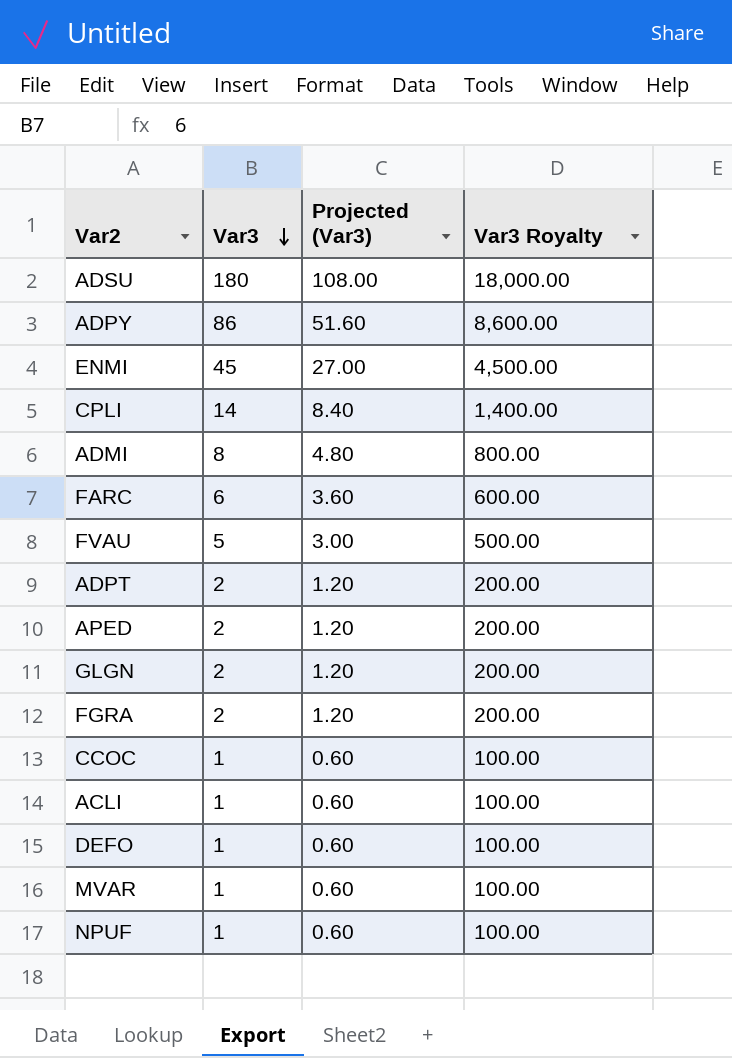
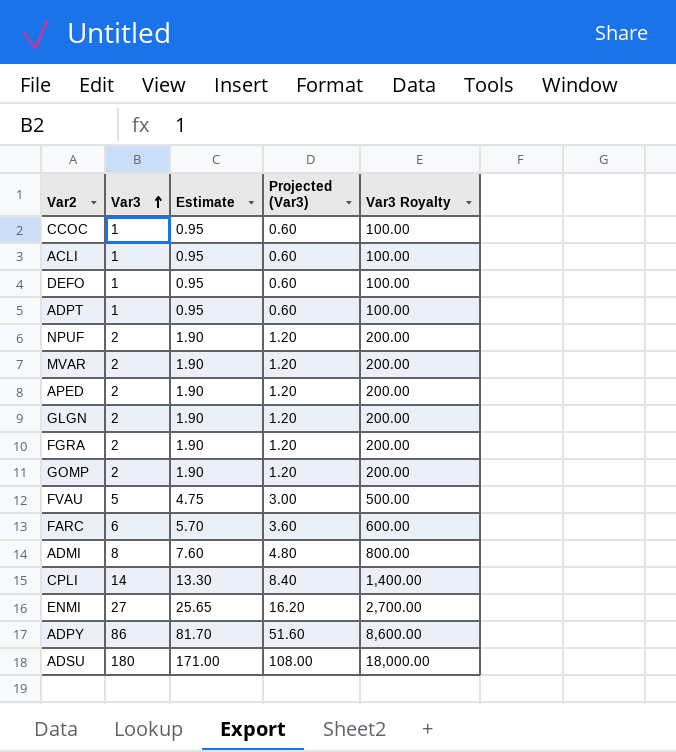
row order: Var3 descending -> Var3 ascending
column Estimate | formula: none -> [Var3] * 0.95
ADPT | Var3: 2 -> 1
ADPT | Projected (Var3): 1.20 -> 0.60
ADPT | Var3 Royalty: 200.00 -> 100.00
NPUF | Var3: 1 -> 2
NPUF | Projected (Var3): 0.60 -> 1.20
NPUF | Var3 Royalty: 100.00 -> 200.00
MVAR | Var3: 1 -> 2
MVAR | Projected (Var3): 0.60 -> 1.20
MVAR | Var3 Royalty: 100.00 -> 200.00
row GOMP: none -> 2 | 1.90 | 1.20 | 200.00
ENMI | Var3: 45 -> 27
ENMI | Projected (Var3): 27.00 -> 16.20
ENMI | Var3 Royalty: 4,500.00 -> 2,700.00

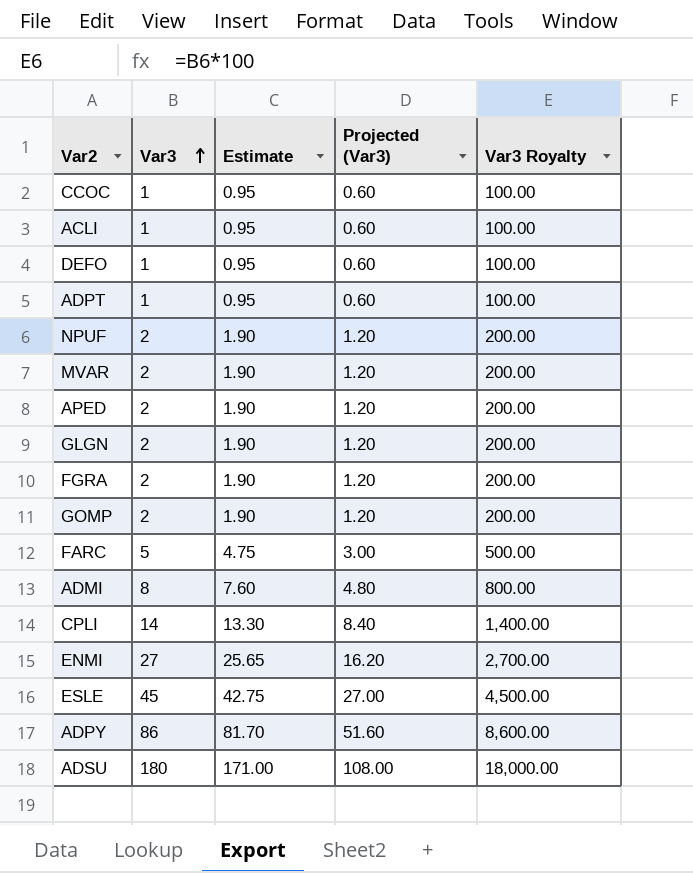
row FVAU: 5 | 4.75 | 3.00 | 500.00 -> none
FARC | Var3: 6 -> 5
FARC | Estimate: 5.70 -> 4.75
FARC | Projected (Var3): 3.60 -> 3.00
FARC | Var3 Royalty: 600.00 -> 500.00
row ESLE: none -> 45 | 42.75 | 27.00 | 4,500.00

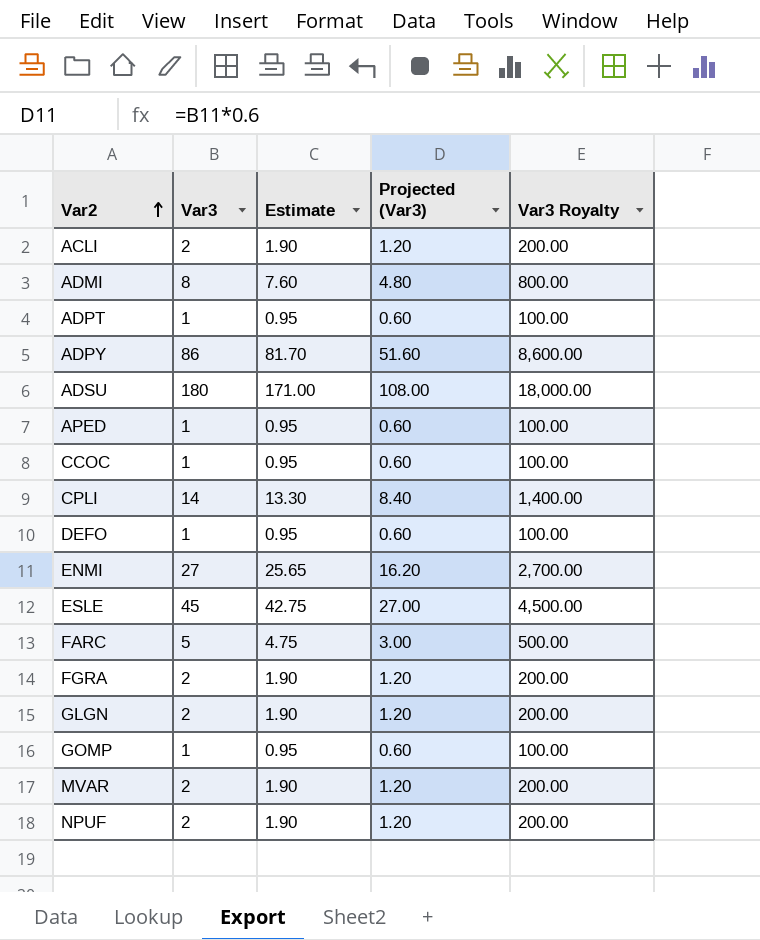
row order: Var3 ascending -> Var2 ascending
ACLI | Var3: 1 -> 2
ACLI | Estimate: 0.95 -> 1.90
ACLI | Projected (Var3): 0.60 -> 1.20
ACLI | Var3 Royalty: 100.00 -> 200.00
APED | Var3: 2 -> 1
APED | Estimate: 1.90 -> 0.95
APED | Projected (Var3): 1.20 -> 0.60
APED | Var3 Royalty: 200.00 -> 100.00
GOMP | Var3: 2 -> 1
GOMP | Estimate: 1.90 -> 0.95
GOMP | Projected (Var3): 1.20 -> 0.60
GOMP | Var3 Royalty: 200.00 -> 100.00

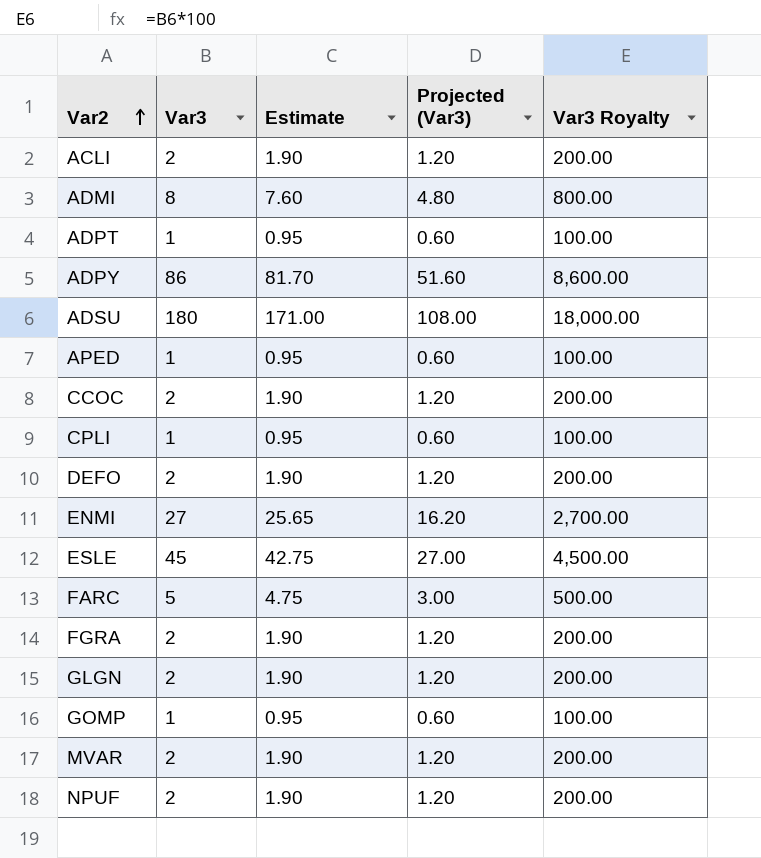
CCOC | Var3: 1 -> 2
CCOC | Estimate: 0.95 -> 1.90
CCOC | Projected (Var3): 0.60 -> 1.20
CCOC | Var3 Royalty: 100.00 -> 200.00
CPLI | Var3: 14 -> 1
CPLI | Estimate: 13.30 -> 0.95
CPLI | Projected (Var3): 8.40 -> 0.60
CPLI | Var3 Royalty: 1,400.00 -> 100.00
DEFO | Var3: 1 -> 2
DEFO | Estimate: 0.95 -> 1.90
DEFO | Projected (Var3): 0.60 -> 1.20
DEFO | Var3 Royalty: 100.00 -> 200.00

